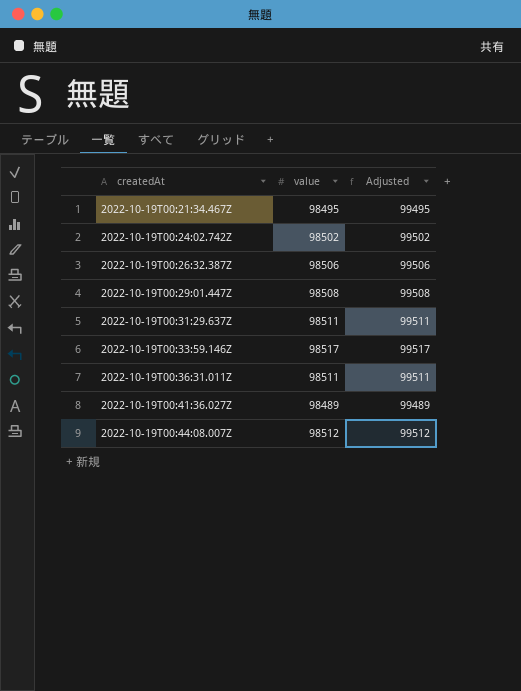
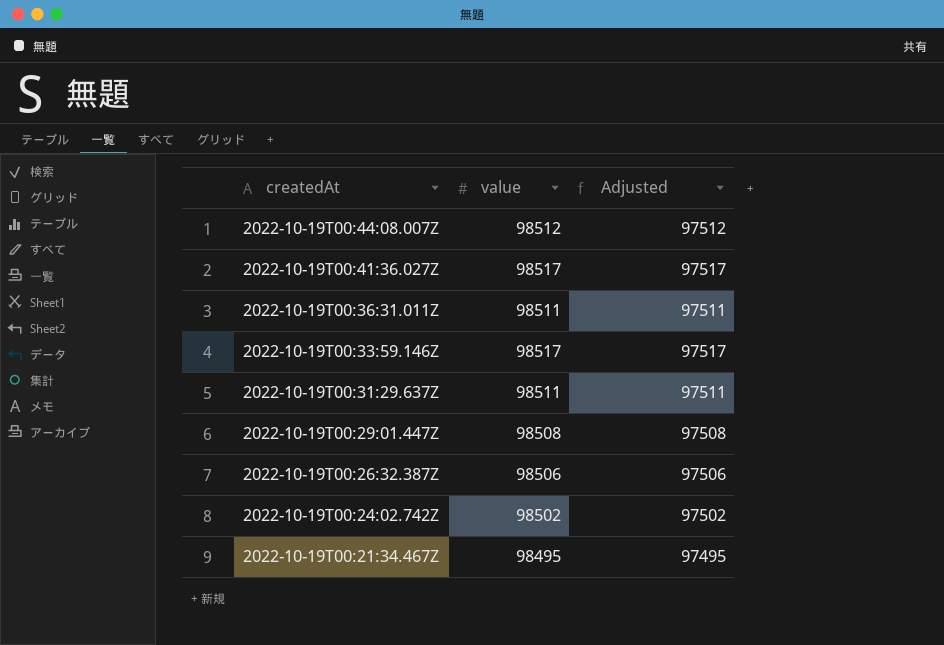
row order: createdAt ascending -> createdAt descending
column Adjusted | formula: [value] + 1000 -> [value] - 1000
2022-10-19T00:41:36.027Z | value: 98489 -> 98517

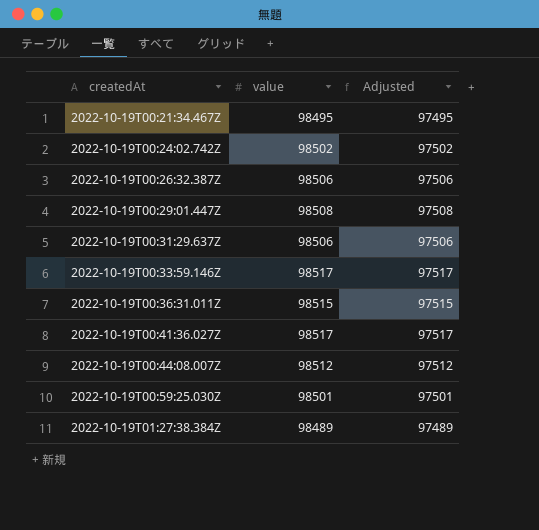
row order: createdAt descending -> createdAt ascending
2022-10-19T00:31:29.637Z | value: 98511 -> 98506
2022-10-19T00:31:29.637Z | Adjusted: 97511 -> 97506
2022-10-19T00:36:31.011Z | value: 98511 -> 98515
2022-10-19T00:36:31.011Z | Adjusted: 97511 -> 97515
row 2022-10-19T00:59:25.030Z: none -> 98501 | 97501
row 2022-10-19T01:27:38.384Z: none -> 98489 | 97489

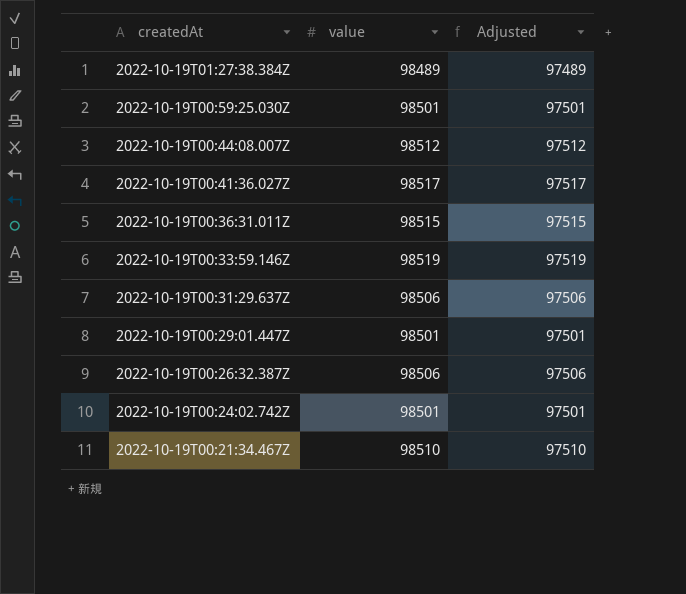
row order: createdAt ascending -> createdAt descending
2022-10-19T00:33:59.146Z | value: 98517 -> 98519
2022-10-19T00:33:59.146Z | Adjusted: 97517 -> 97519
2022-10-19T00:29:01.447Z | value: 98508 -> 98501
2022-10-19T00:29:01.447Z | Adjusted: 97508 -> 97501
2022-10-19T00:24:02.742Z | value: 98502 -> 98501
2022-10-19T00:24:02.742Z | Adjusted: 97502 -> 97501
2022-10-19T00:21:34.467Z | value: 98495 -> 98510
2022-10-19T00:21:34.467Z | Adjusted: 97495 -> 97510

